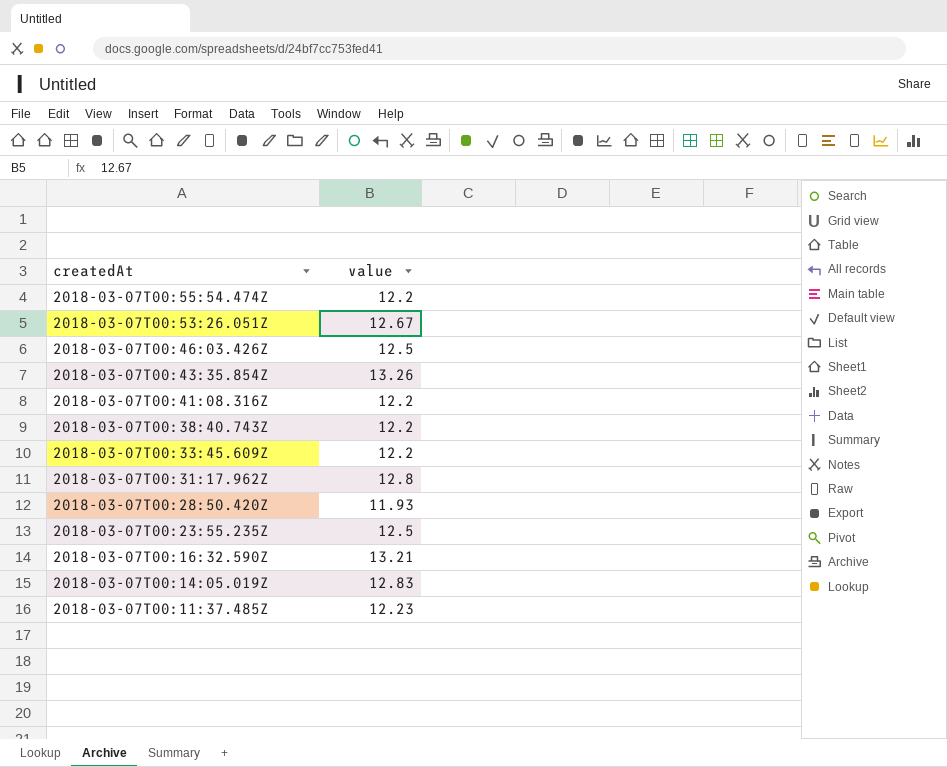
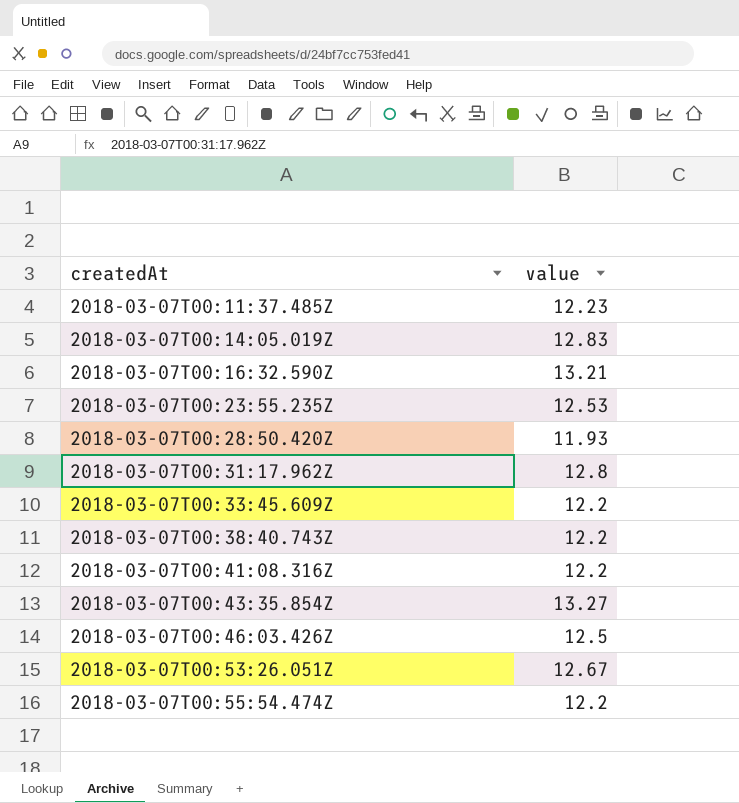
row order: createdAt descending -> createdAt ascending
2018-03-07T00:23:55.235Z | value: 12.5 -> 12.53
2018-03-07T00:43:35.854Z | value: 13.26 -> 13.27

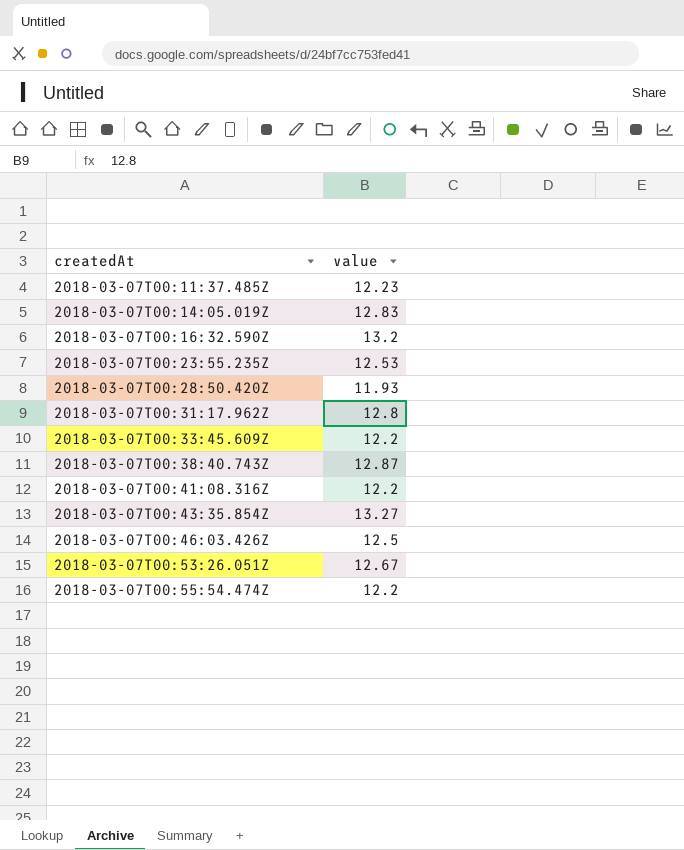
2018-03-07T00:16:32.590Z | value: 13.21 -> 13.2
2018-03-07T00:38:40.743Z | value: 12.2 -> 12.87

